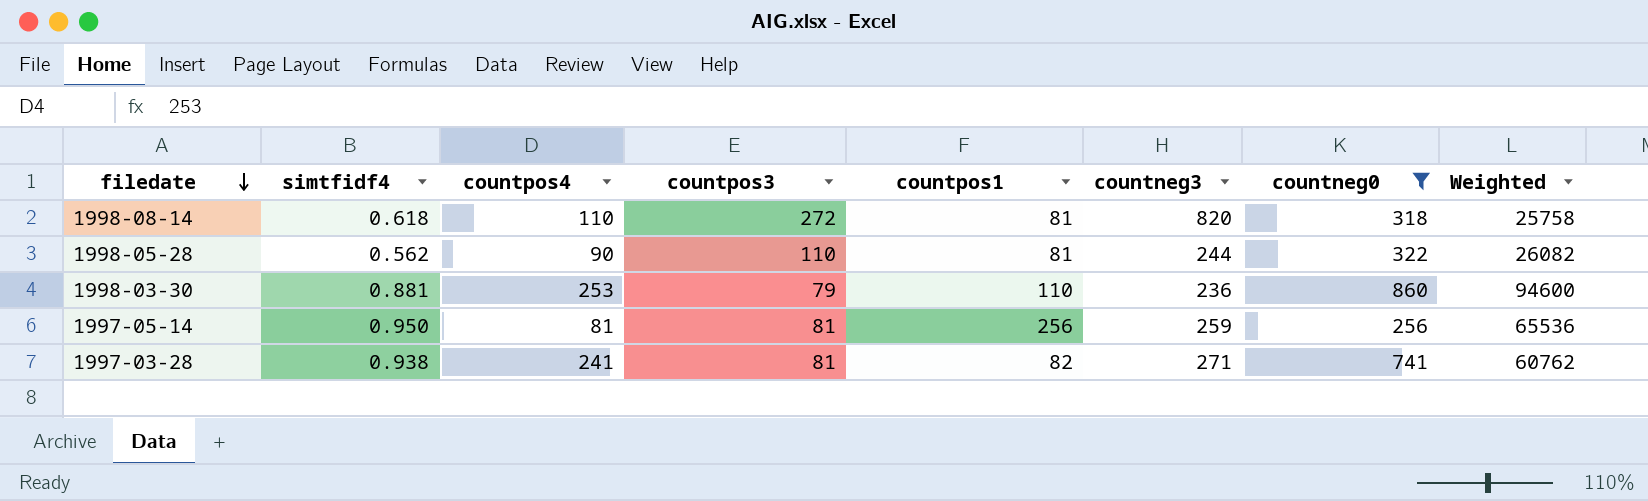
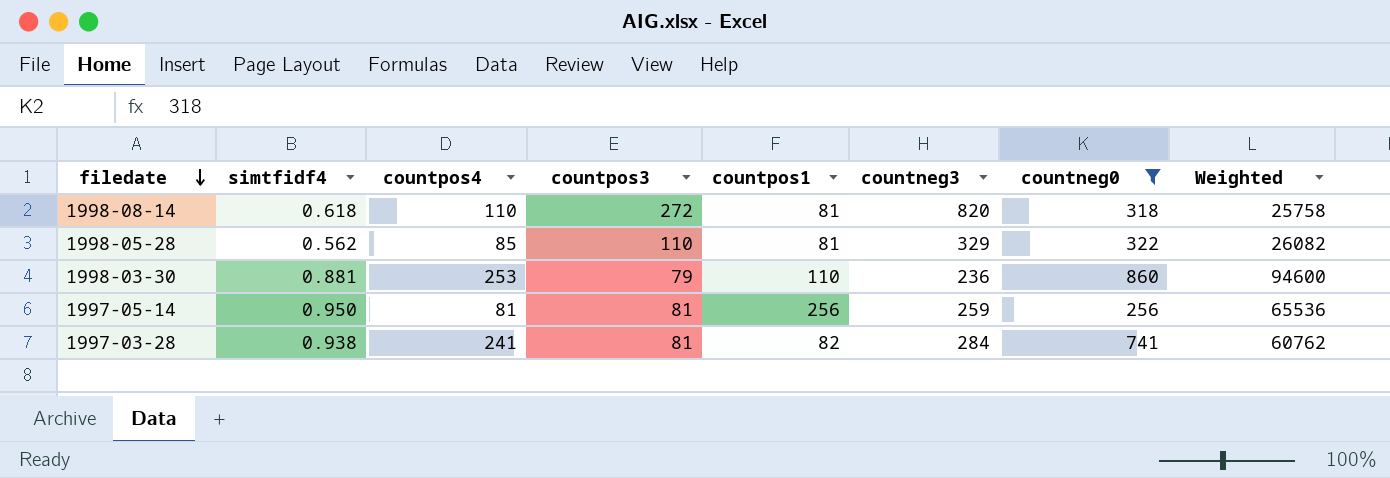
1998-05-28 | countpos4: 90 -> 85
1998-05-28 | countneg3: 244 -> 329
1997-03-28 | countneg3: 271 -> 284

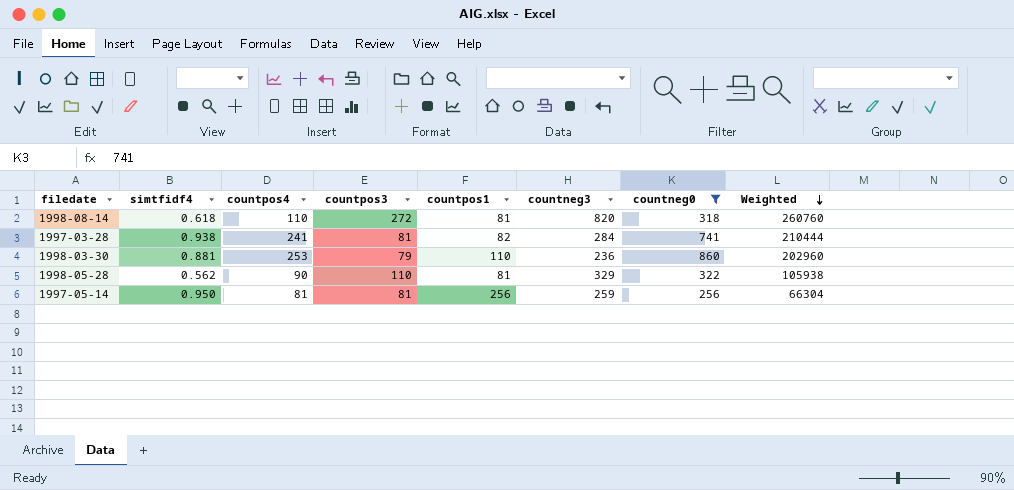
row order: filedate descending -> Weighted descending
column Weighted | formula: [countpos1] * [countneg0] -> [countneg3] * [countneg0]
1998-05-28 | countpos4: 85 -> 90

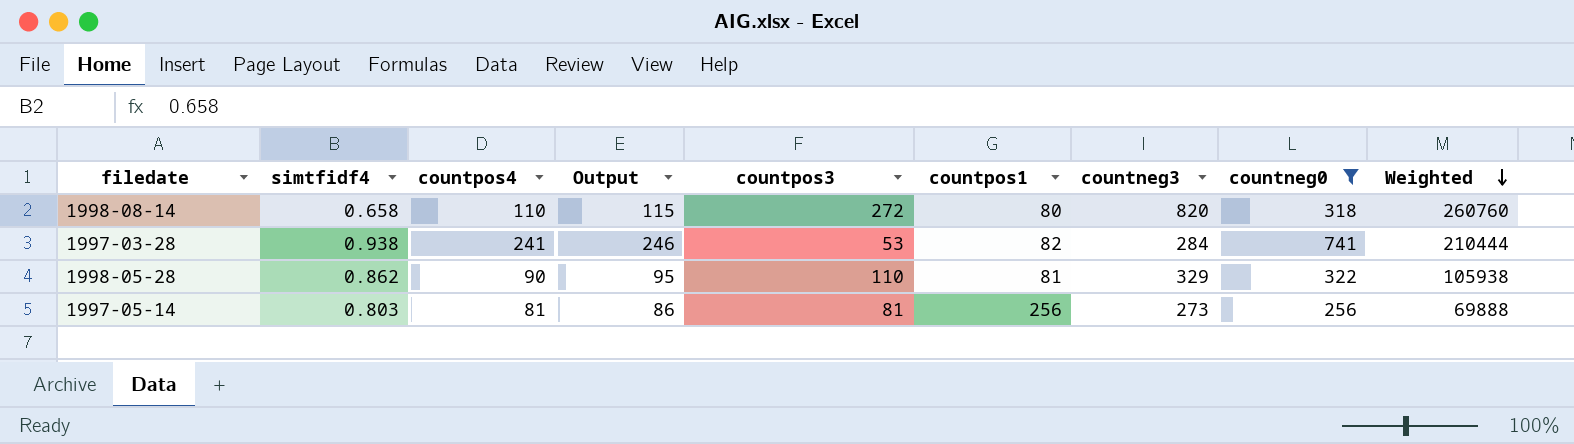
column Output | formula: none -> [countpos4] + 5
row 1998-03-30: 0.881 | 253 | 79 | 110 | 236 | 860 | 202960 -> none
1998-08-14 | simtfidf4: 0.618 -> 0.658
1998-08-14 | countpos1: 81 -> 80
1997-03-28 | countpos3: 81 -> 53
1998-05-28 | simtfidf4: 0.562 -> 0.862
1997-05-14 | simtfidf4: 0.950 -> 0.803
1997-05-14 | countneg3: 259 -> 273
1997-05-14 | Weighted: 66304 -> 69888

